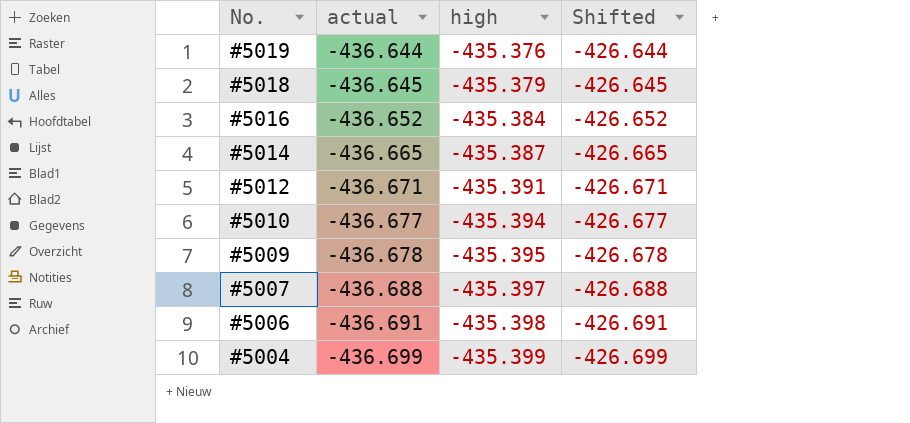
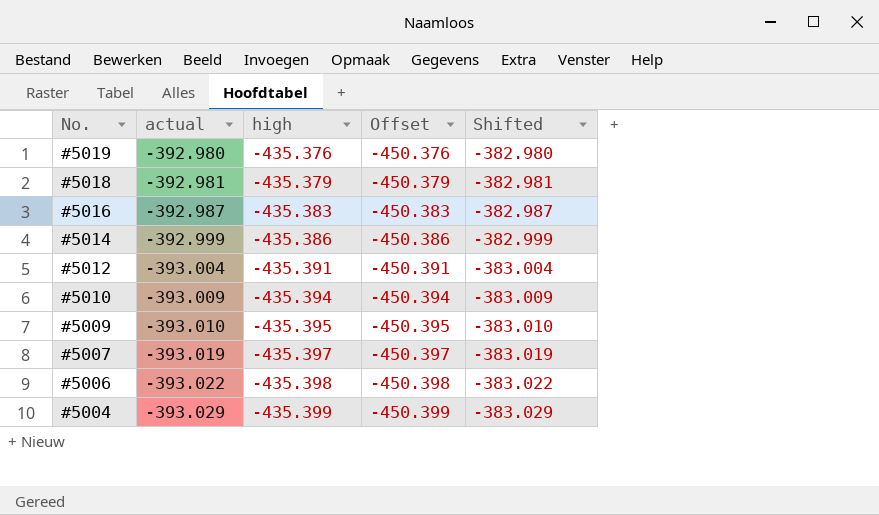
column Offset | formula: none -> [high] - 15
#5019 | actual: -436.644 -> -392.980
#5019 | Shifted: -426.644 -> -382.980
#5018 | actual: -436.645 -> -392.981
#5018 | Shifted: -426.645 -> -382.981
#5016 | actual: -436.652 -> -392.987
#5016 | high: -435.384 -> -435.383
#5016 | Shifted: -426.652 -> -382.987
#5014 | actual: -436.665 -> -392.999
#5014 | high: -435.387 -> -435.386
#5014 | Shifted: -426.665 -> -382.999
#5012 | actual: -436.671 -> -393.004
#5012 | Shifted: -426.671 -> -383.004
#5010 | actual: -436.677 -> -393.009
#5010 | Shifted: -426.677 -> -383.009
#5009 | actual: -436.678 -> -393.010
#5009 | Shifted: -426.678 -> -383.010
#5007 | actual: -436.688 -> -393.019
#5007 | Shifted: -426.688 -> -383.019
#5006 | actual: -436.691 -> -393.022
#5006 | Shifted: -426.691 -> -383.022
#5004 | actual: -436.699 -> -393.029
#5004 | Shifted: -426.699 -> -383.029

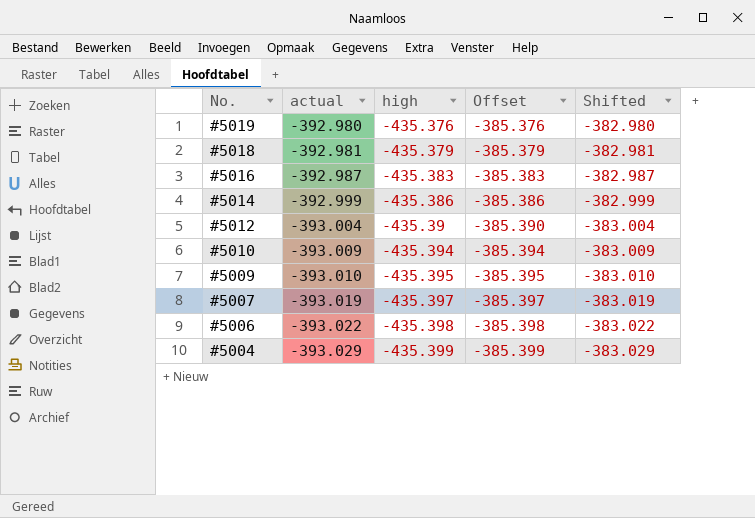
column Offset | formula: [high] - 15 -> [high] + 50
#5012 | high: -435.391 -> -435.39

